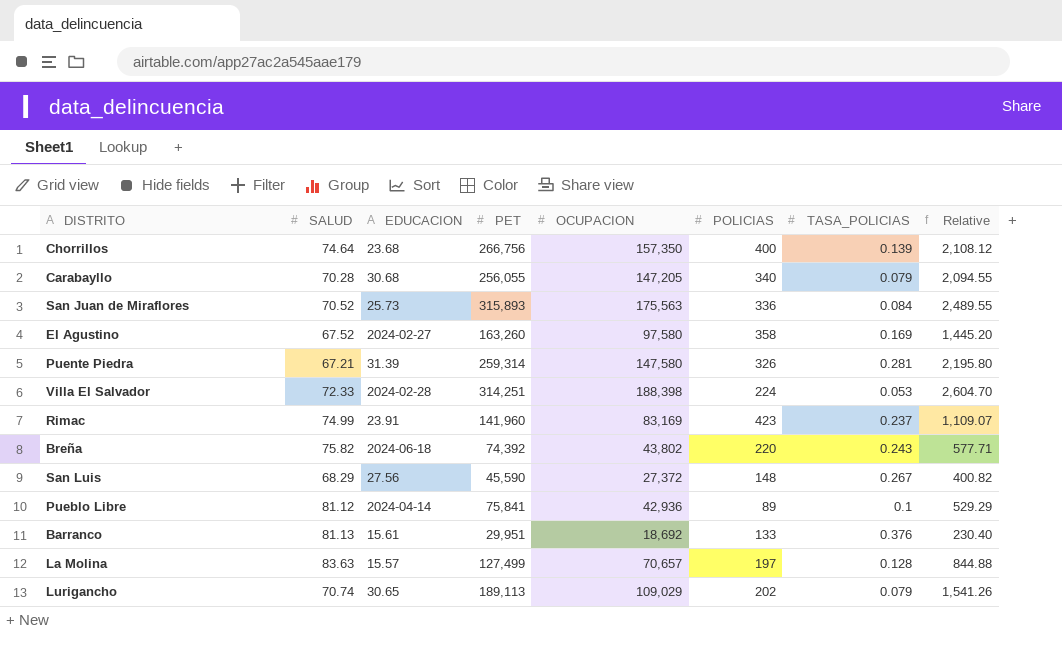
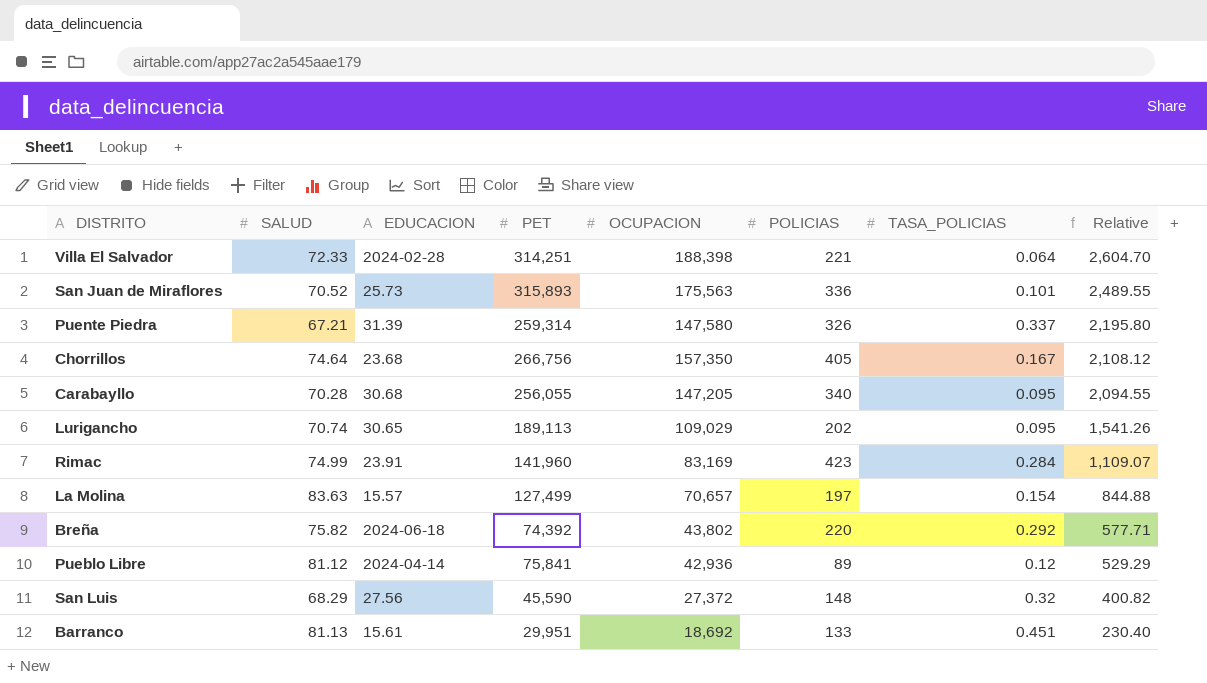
row order: none -> Relative descending
row El Agustino: 67.52 | 2024-02-27 | 163,260 | 97,580 | 358 | 0.169 | 1,445.20 -> none
Villa El Salvador | POLICIAS: 224 -> 221
Villa El Salvador | TASA_POLICIAS: 0.053 -> 0.064
San Juan de Miraflores | TASA_POLICIAS: 0.084 -> 0.101
Puente Piedra | TASA_POLICIAS: 0.281 -> 0.337
Chorrillos | POLICIAS: 400 -> 405
Chorrillos | TASA_POLICIAS: 0.139 -> 0.167
Carabayllo | TASA_POLICIAS: 0.079 -> 0.095
Lurigancho | TASA_POLICIAS: 0.079 -> 0.095
Rimac | TASA_POLICIAS: 0.237 -> 0.284
La Molina | TASA_POLICIAS: 0.128 -> 0.154
Breña | TASA_POLICIAS: 0.243 -> 0.292
Pueblo Libre | TASA_POLICIAS: 0.1 -> 0.12
San Luis | TASA_POLICIAS: 0.267 -> 0.32
Barranco | TASA_POLICIAS: 0.376 -> 0.451

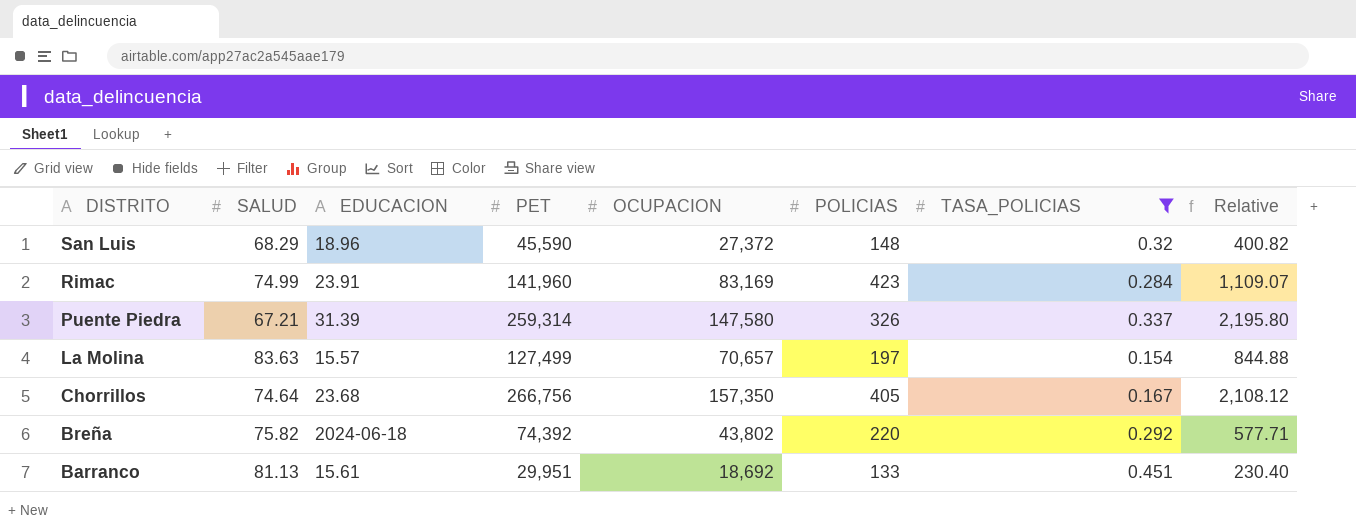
filter: none -> TASA_POLICIAS >= 0.154
row order: Relative descending -> DISTRITO descending
San Luis | EDUCACION: 27.56 -> 18.96

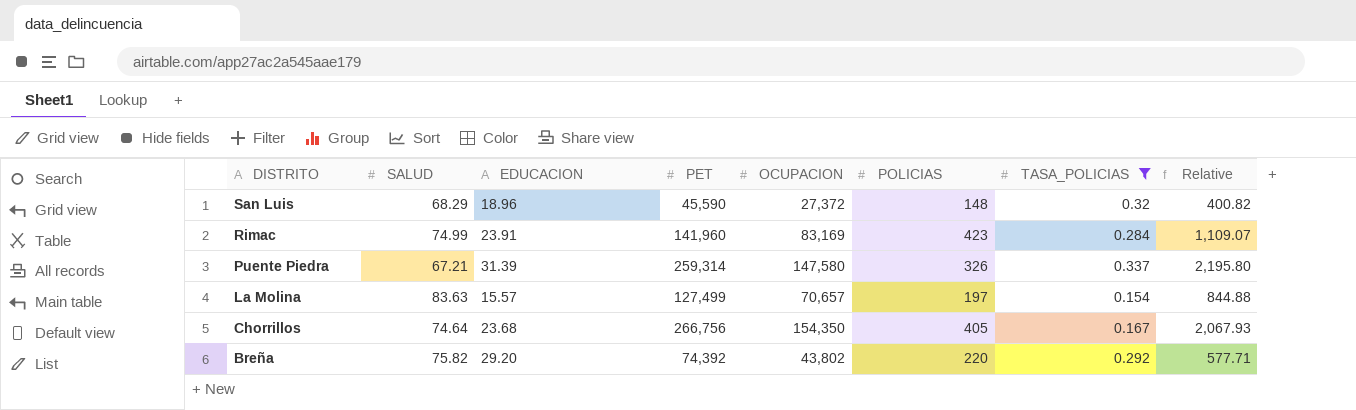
row Barranco: 81.13 | 15.61 | 29,951 | 18,692 | 133 | 0.451 | 230.40 -> none
Chorrillos | OCUPACION: 157,350 -> 154,350
Chorrillos | Relative: 2,108.12 -> 2,067.93
Breña | EDUCACION: 2024-06-18 -> 29.20

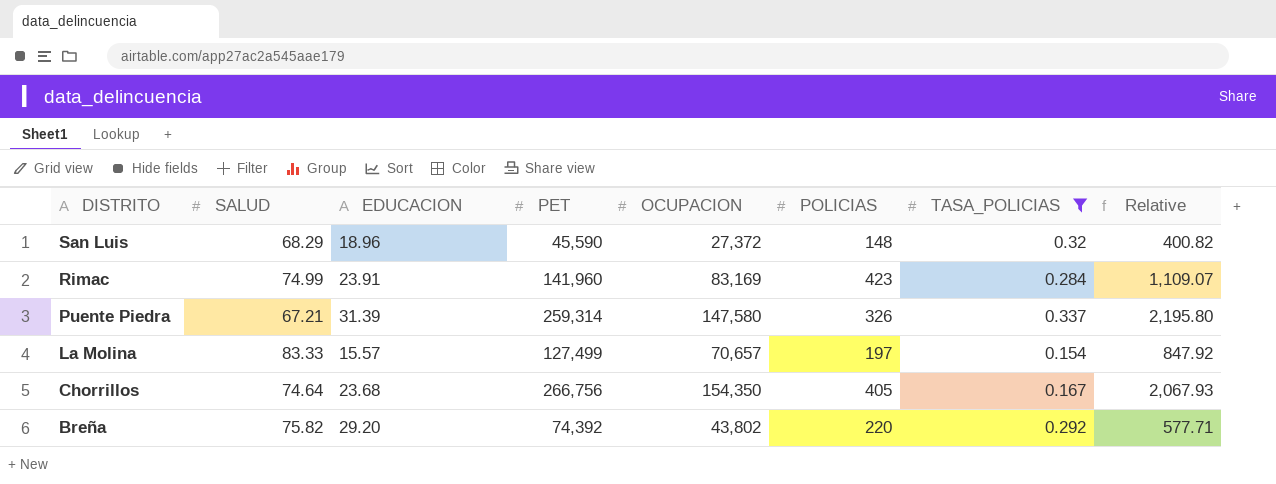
La Molina | SALUD: 83.63 -> 83.33
La Molina | Relative: 844.88 -> 847.92

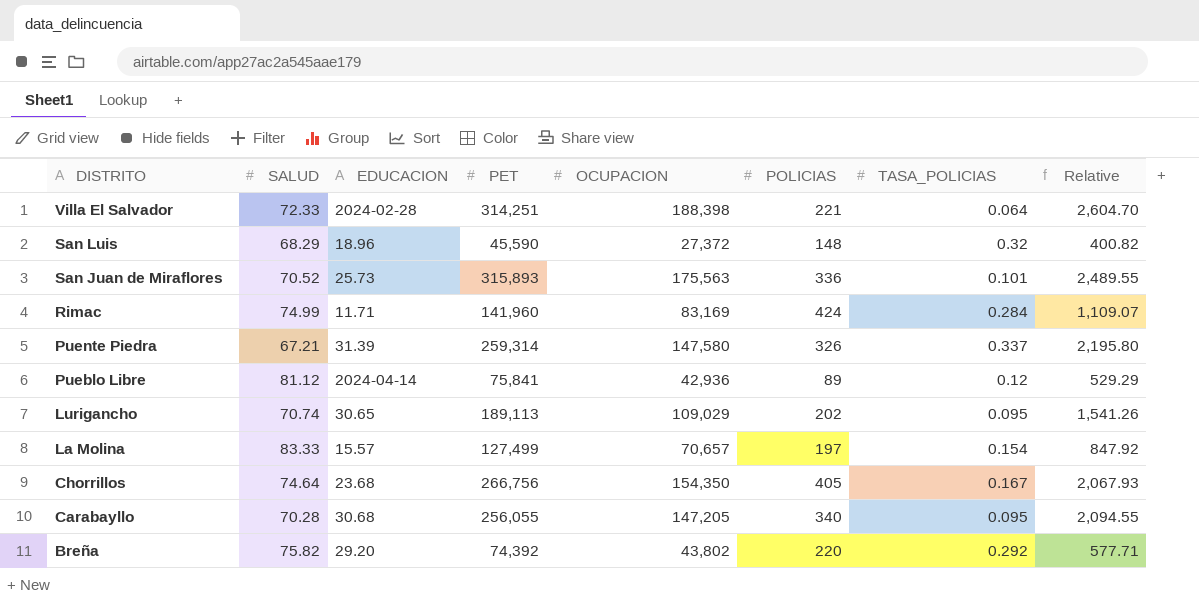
filter: TASA_POLICIAS >= 0.154 -> none
Rimac | EDUCACION: 23.91 -> 11.71
Rimac | POLICIAS: 423 -> 424

